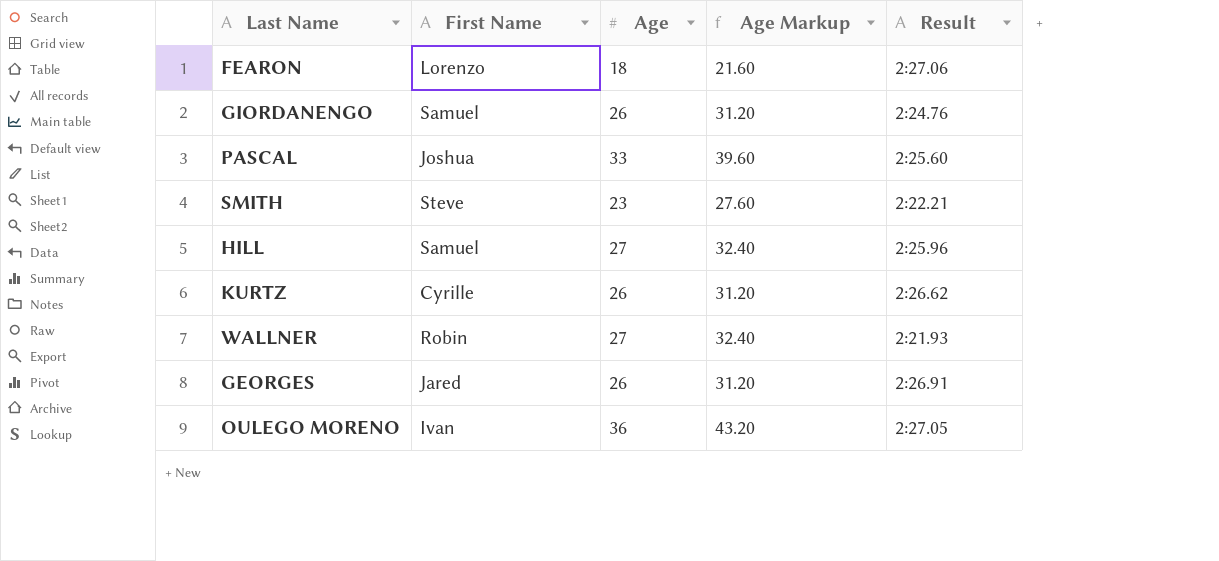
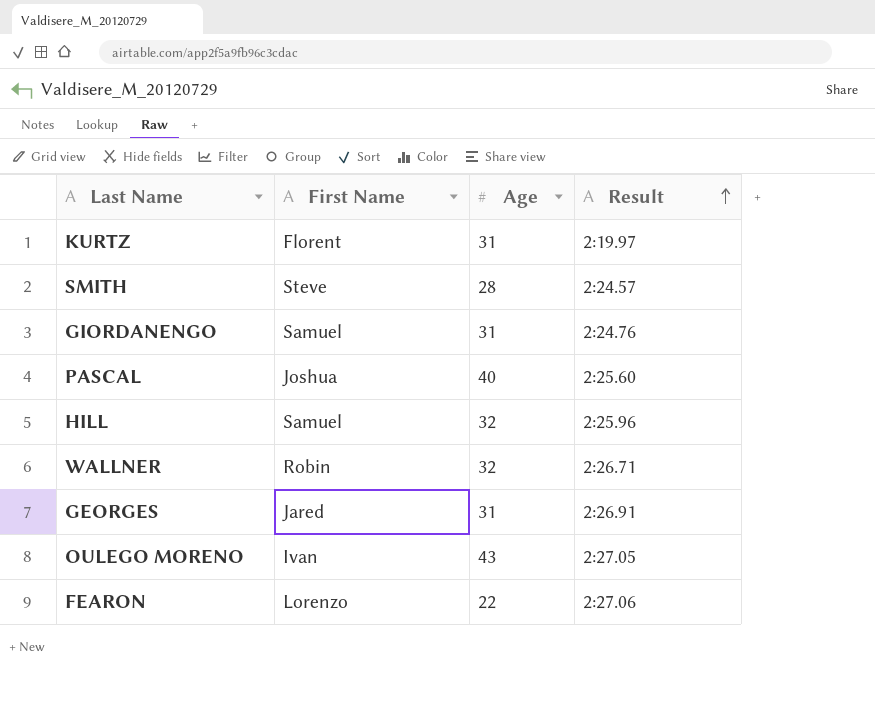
row order: none -> Result ascending
column Age Markup | formula: [Age] * 1.2 -> none
KURTZ | First Name: Cyrille -> Florent
KURTZ | Age: 26 -> 31
KURTZ | Result: 2:26.62 -> 2:19.97
SMITH | Age: 23 -> 28
SMITH | Result: 2:22.21 -> 2:24.57
GIORDANENGO | Age: 26 -> 31
PASCAL | Age: 33 -> 40
HILL | Age: 27 -> 32
WALLNER | Age: 27 -> 32
WALLNER | Result: 2:21.93 -> 2:26.71
GEORGES | Age: 26 -> 31
OULEGO MORENO | Age: 36 -> 43
FEARON | Age: 18 -> 22

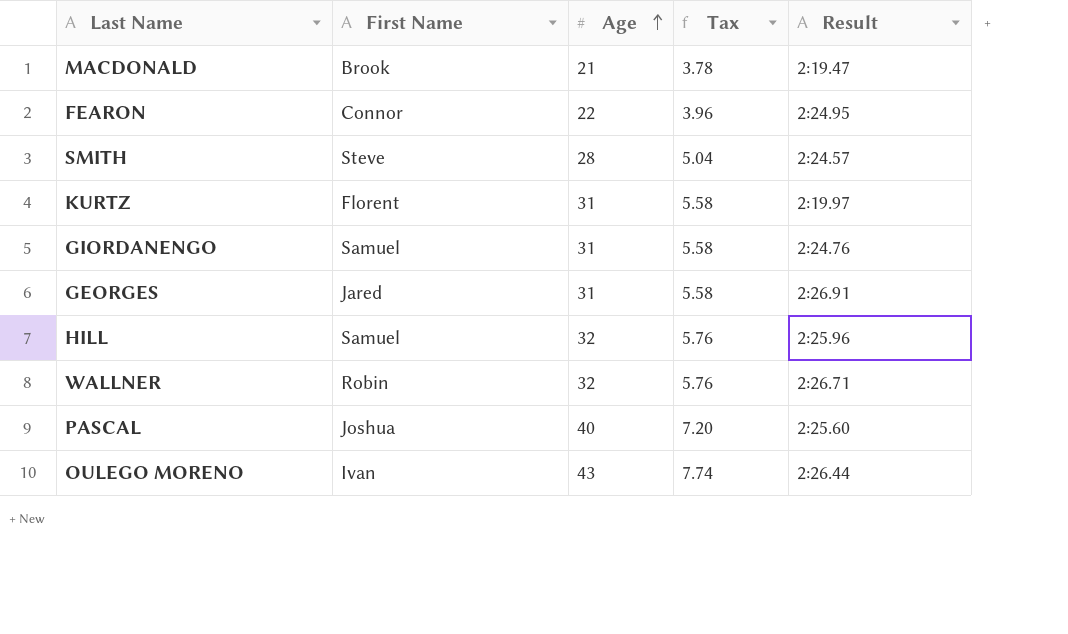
row order: Result ascending -> Age ascending
column Tax | formula: none -> [Age] * 0.18
row MACDONALD: none -> Brook | 21 | 3.78 | 2:19.47
FEARON | First Name: Lorenzo -> Connor
FEARON | Result: 2:27.06 -> 2:24.95
OULEGO MORENO | Result: 2:27.05 -> 2:26.44

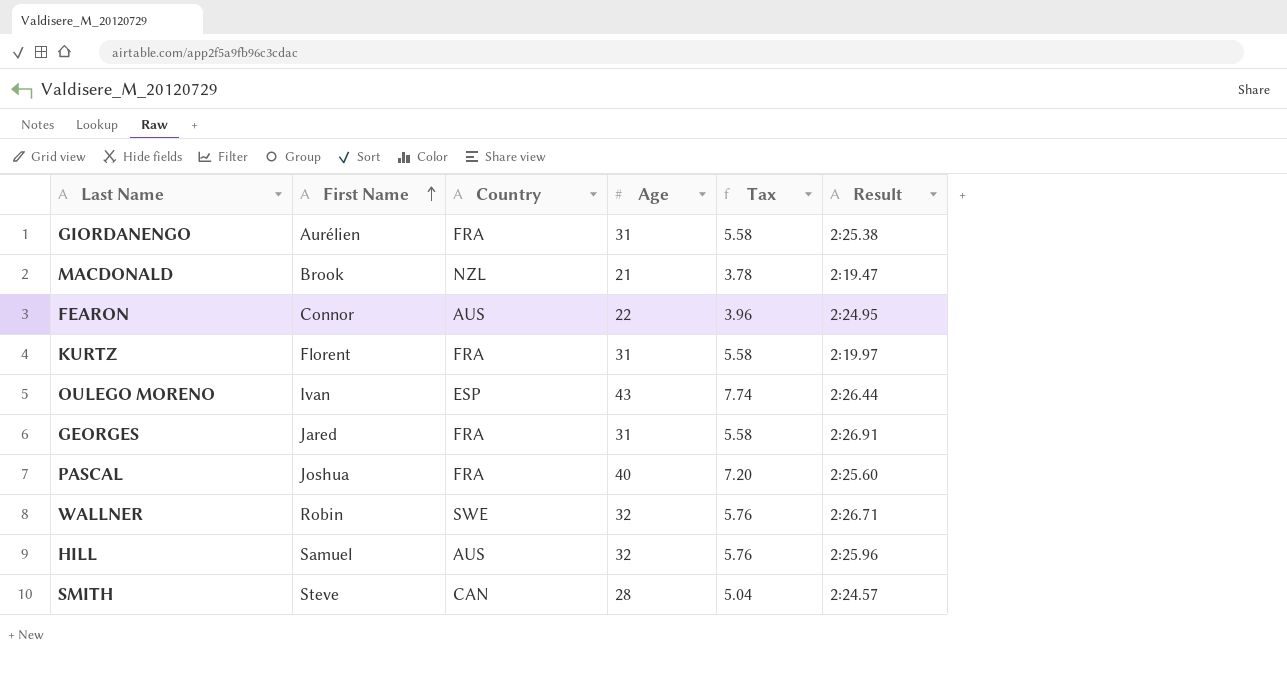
row order: Age ascending -> First Name ascending
column Country | position: none -> 3
GIORDANENGO | First Name: Samuel -> Aurélien
GIORDANENGO | Result: 2:24.76 -> 2:25.38

